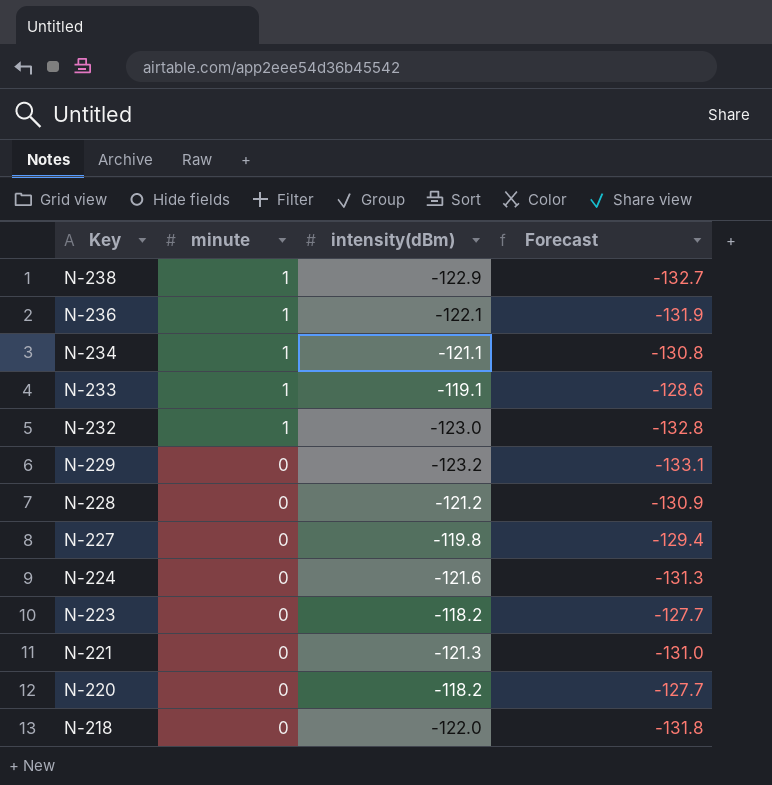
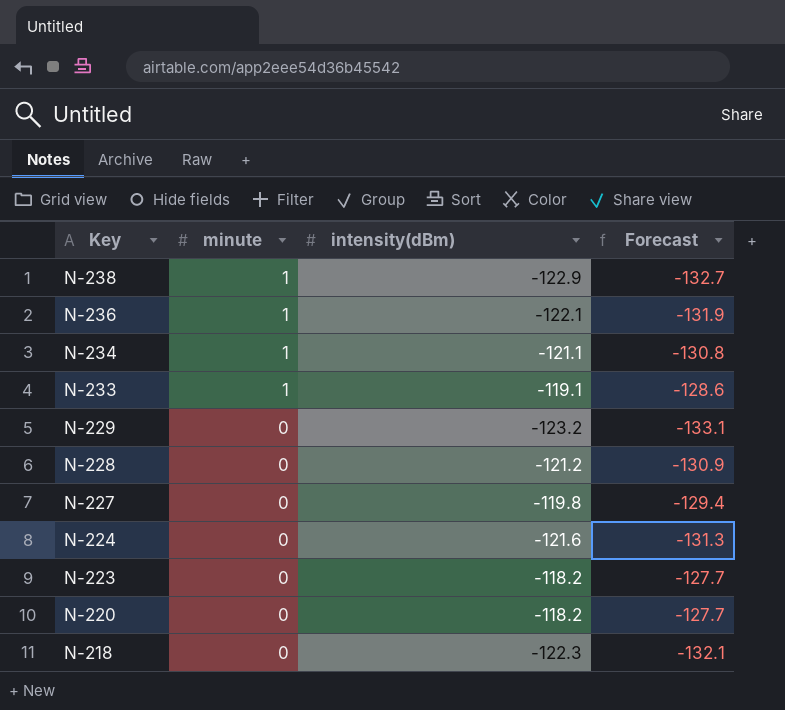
row N-232: 1 | -123.0 | -132.8 -> none
row N-221: 0 | -121.3 | -131.0 -> none
N-218 | intensity(dBm): -122.0 -> -122.3
N-218 | Forecast: -131.8 -> -132.1

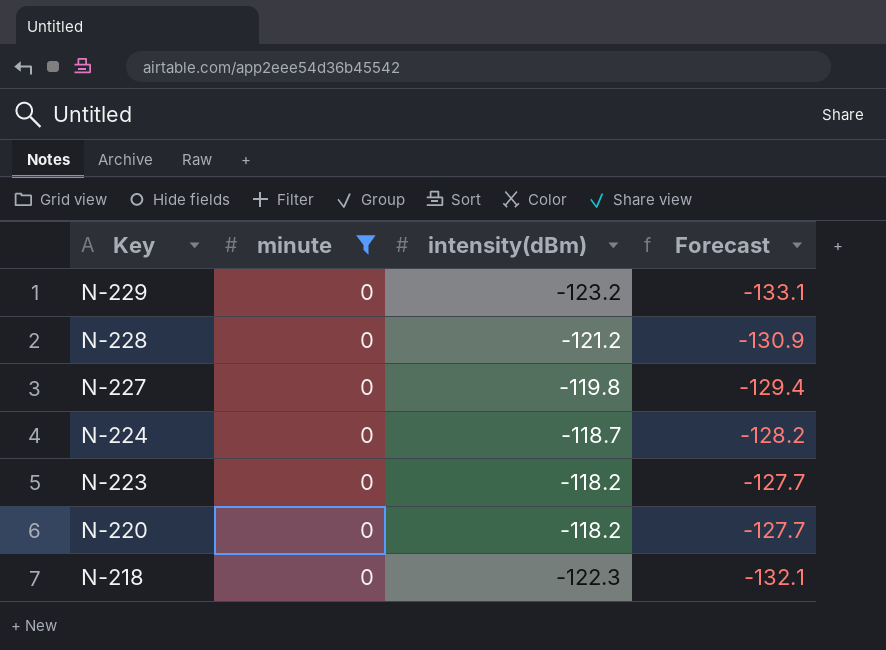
filter: none -> minute = 0
N-224 | intensity(dBm): -121.6 -> -118.7
N-224 | Forecast: -131.3 -> -128.2

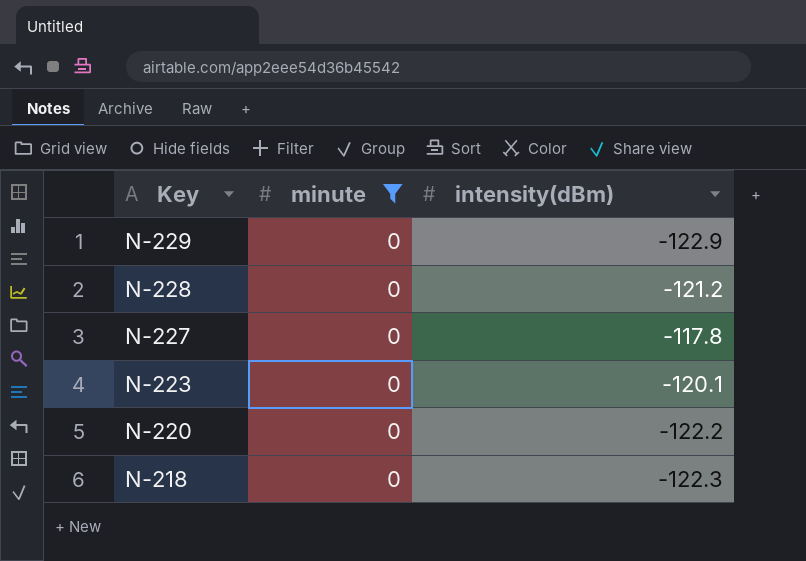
column Forecast | formula: [intensity(dBm)] * 1.08 -> none
row N-224: 0 | -118.7 | -128.2 -> none
N-229 | intensity(dBm): -123.2 -> -122.9
N-227 | intensity(dBm): -119.8 -> -117.8
N-223 | intensity(dBm): -118.2 -> -120.1
N-220 | intensity(dBm): -118.2 -> -122.2

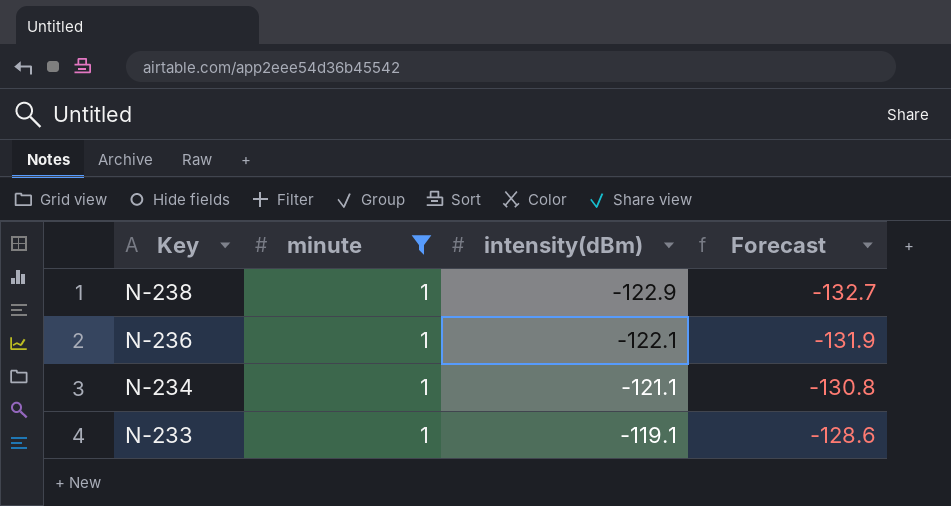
filter: minute = 0 -> minute = 1
column Forecast | formula: none -> [intensity(dBm)] * 1.08

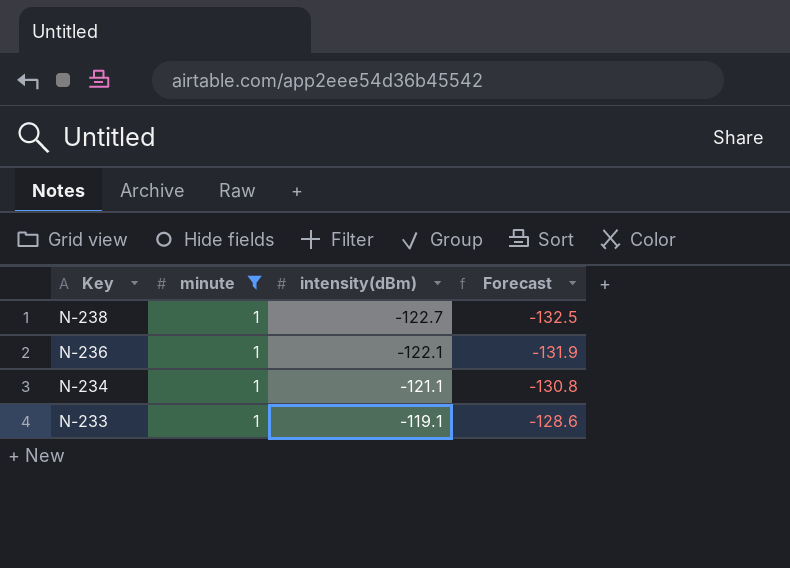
N-238 | intensity(dBm): -122.9 -> -122.7
N-238 | Forecast: -132.7 -> -132.5

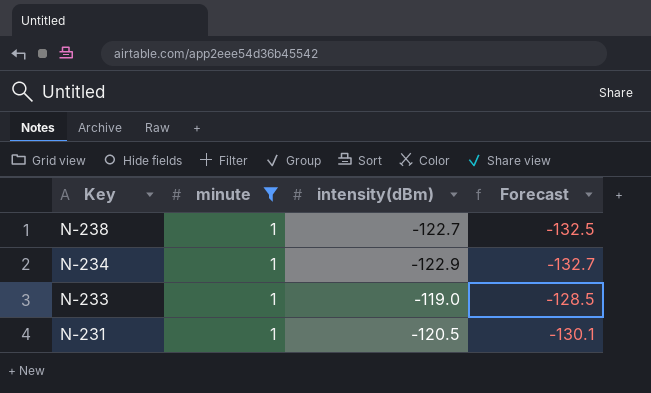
row N-236: 1 | -122.1 | -131.9 -> none
N-234 | intensity(dBm): -121.1 -> -122.9
N-234 | Forecast: -130.8 -> -132.7
N-233 | intensity(dBm): -119.1 -> -119.0
N-233 | Forecast: -128.6 -> -128.5
row N-231: none -> 1 | -120.5 | -130.1

